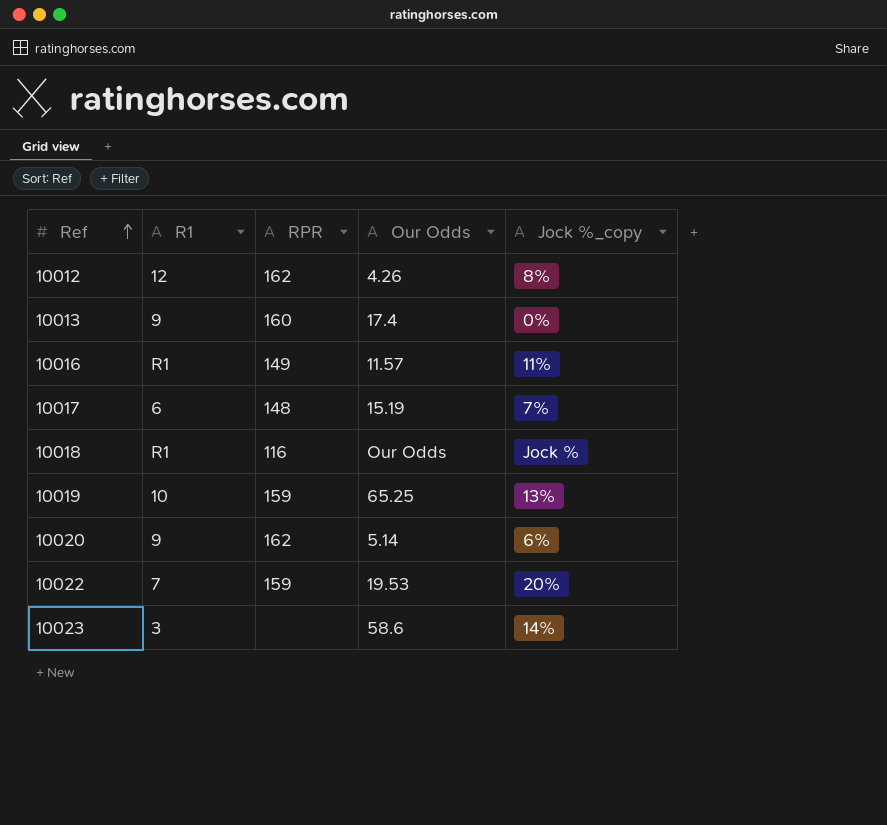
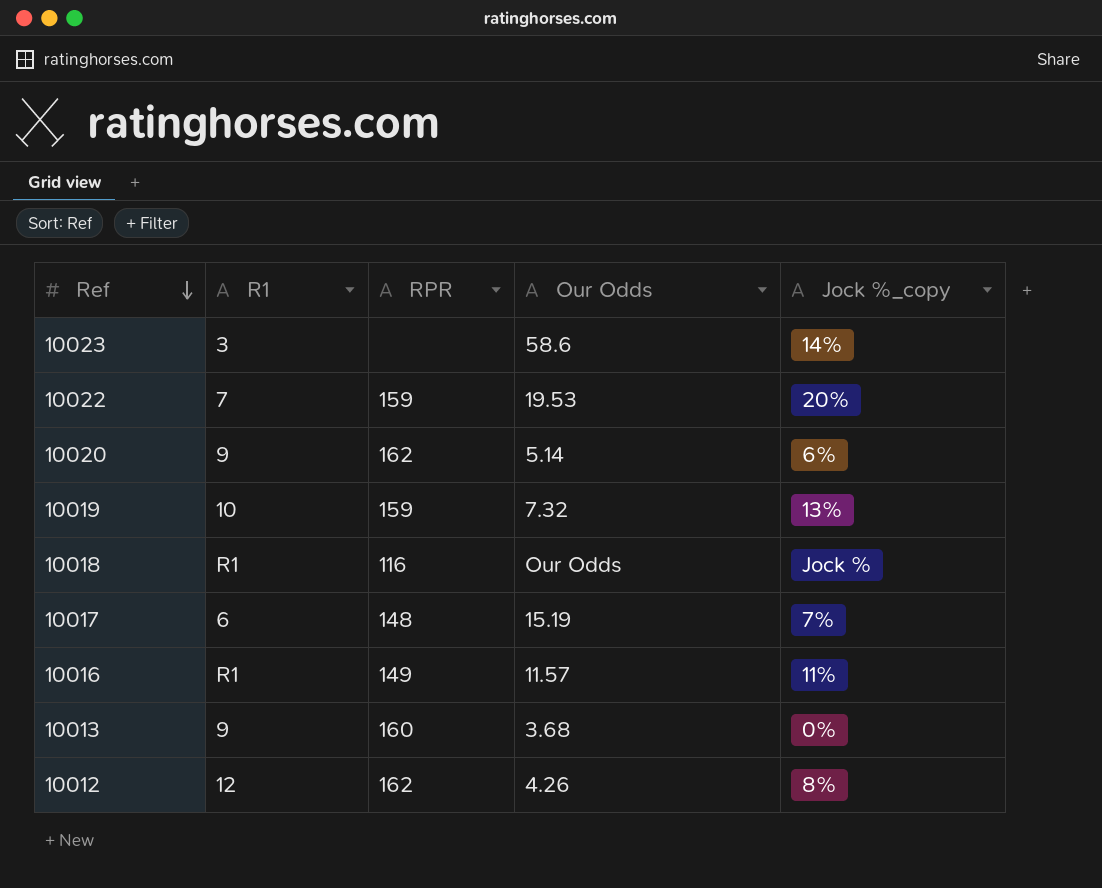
row order: Ref ascending -> Ref descending
10019 | Our Odds: 65.25 -> 7.32
10013 | Our Odds: 17.4 -> 3.68

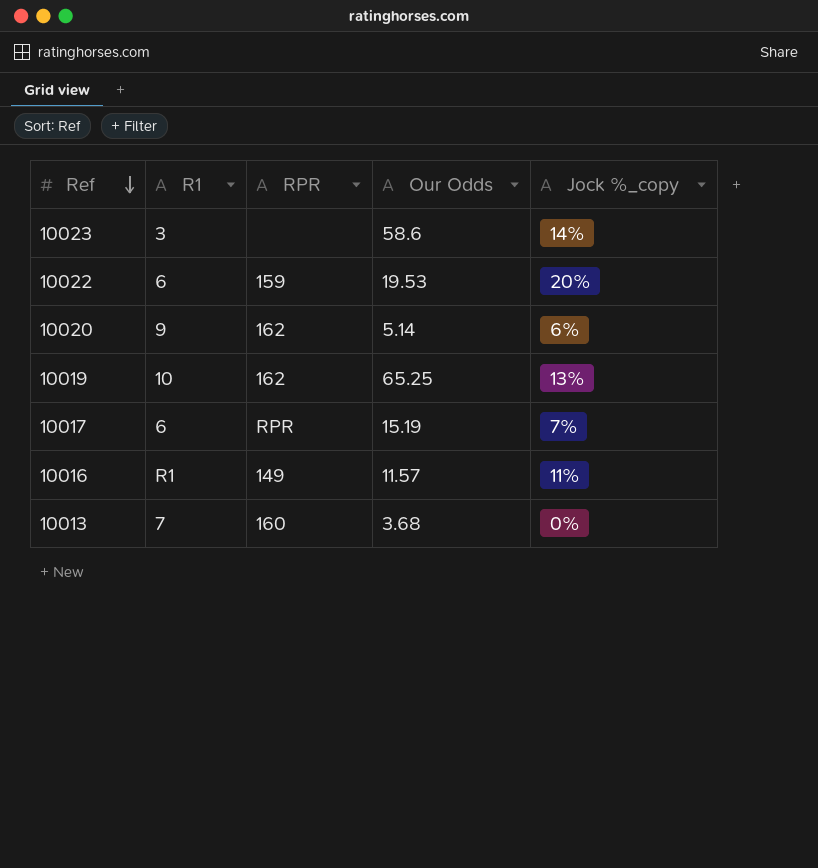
row 10018: R1 | 116 | Our Odds | Jock % -> none
row 10012: 12 | 162 | 4.26 | 8% -> none
10022 | R1: 7 -> 6
10019 | RPR: 159 -> 162
10019 | Our Odds: 7.32 -> 65.25
10017 | RPR: 148 -> RPR
10013 | R1: 9 -> 7

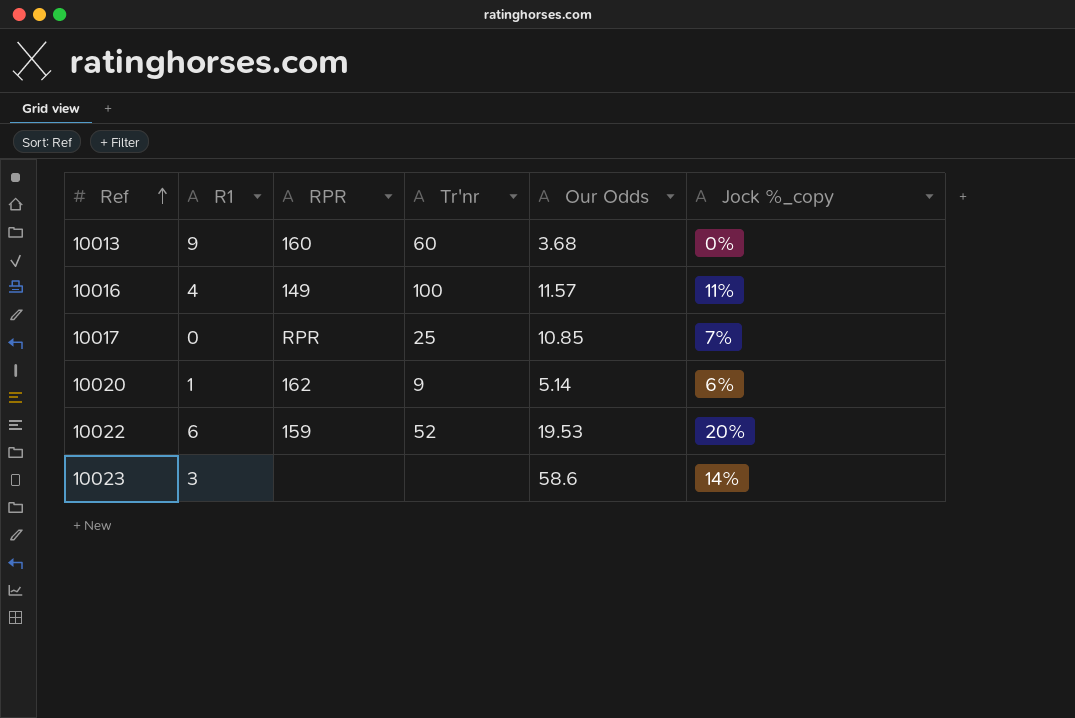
row order: Ref descending -> Ref ascending
column Tr'nr | position: none -> 4
row 10019: 10 | 162 | 65.25 | 13% -> none
10013 | R1: 7 -> 9
10016 | R1: R1 -> 4
10017 | R1: 6 -> 0
10017 | Our Odds: 15.19 -> 10.85
10020 | R1: 9 -> 1

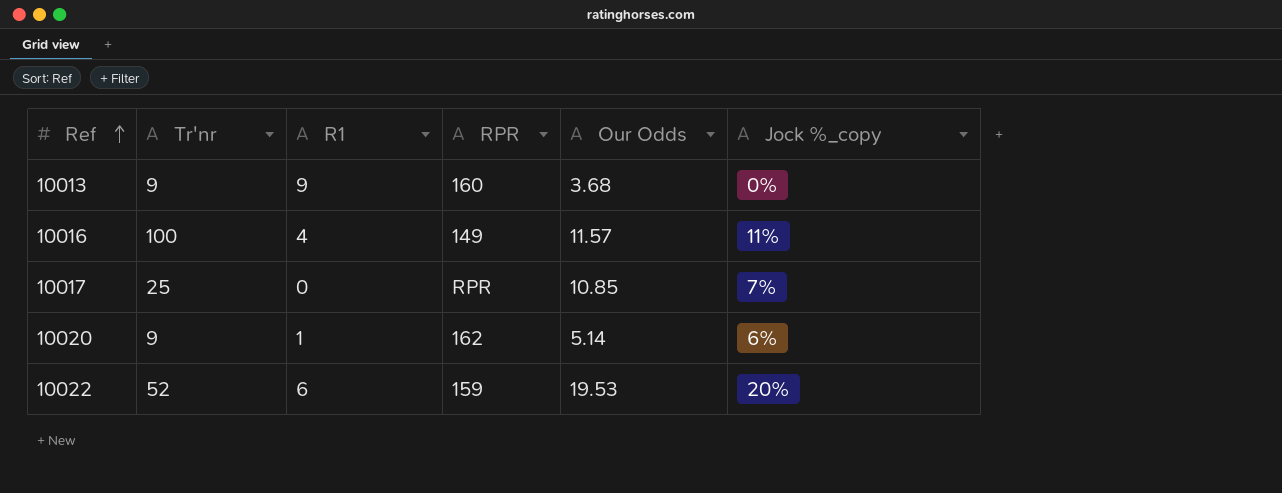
column Tr'nr | position: 4 -> 2
row 10023: 3 | none | none | 58.6 | 14% -> none
10013 | Tr'nr: 60 -> 9

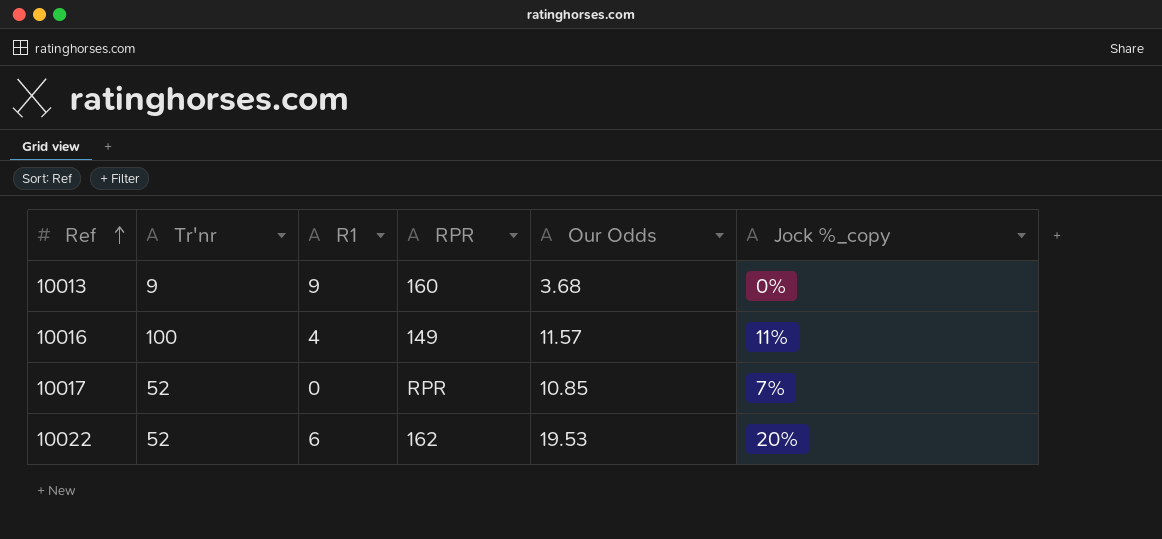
row 10020: 9 | 1 | 162 | 5.14 | 6% -> none
10017 | Tr'nr: 25 -> 52
10022 | RPR: 159 -> 162

